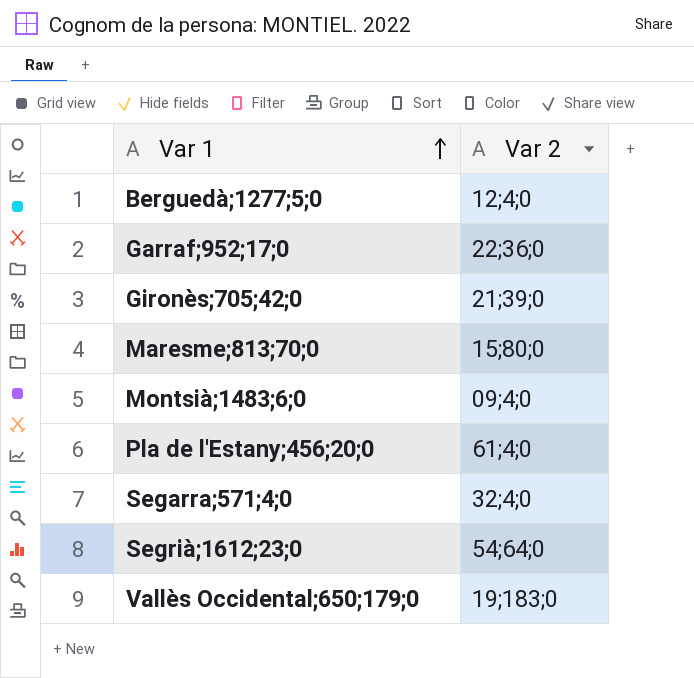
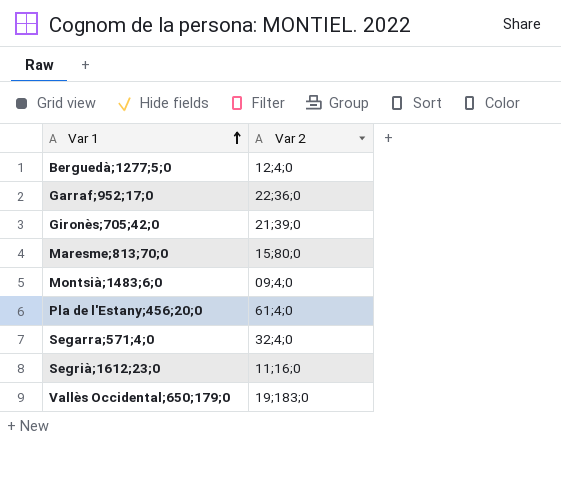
Segrià;1612;23;0 | Var 2: 54;64;0 -> 11;16;0

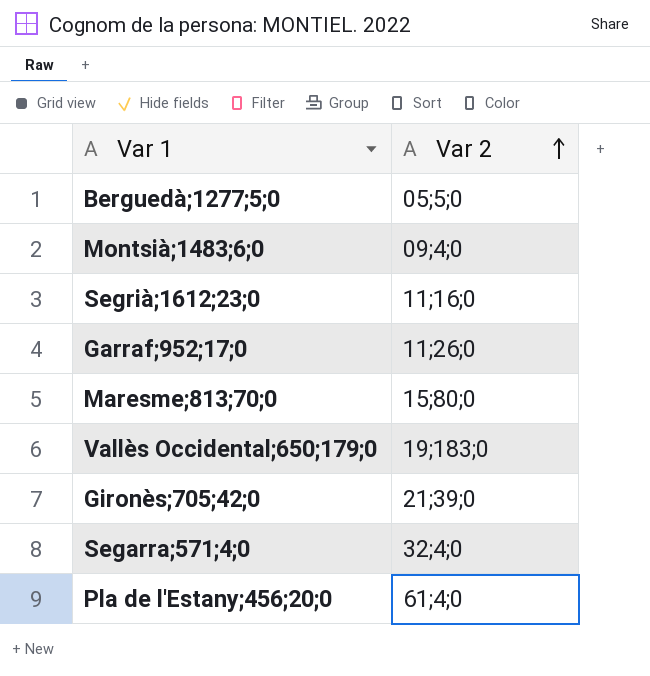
row order: Var 1 ascending -> Var 2 ascending
Berguedà;1277;5;0 | Var 2: 12;4;0 -> 05;5;0
Garraf;952;17;0 | Var 2: 22;36;0 -> 11;26;0

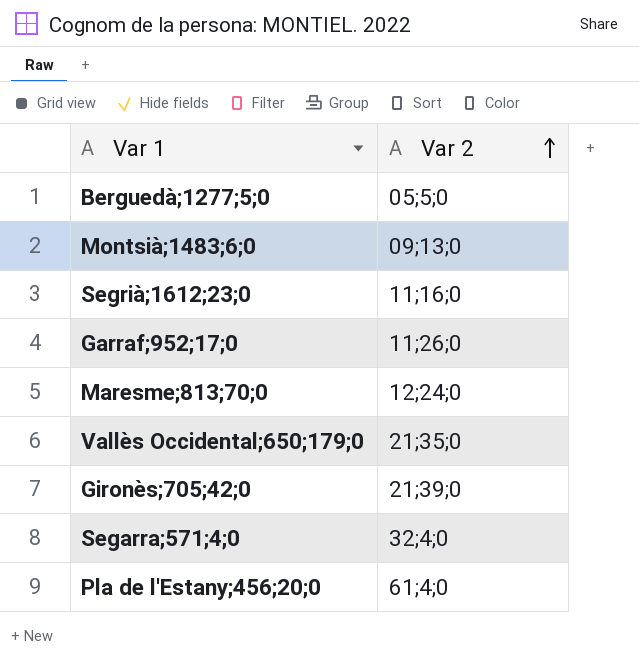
Montsià;1483;6;0 | Var 2: 09;4;0 -> 09;13;0
Maresme;813;70;0 | Var 2: 15;80;0 -> 12;24;0
Vallès Occidental;650;179;0 | Var 2: 19;183;0 -> 21;35;0

